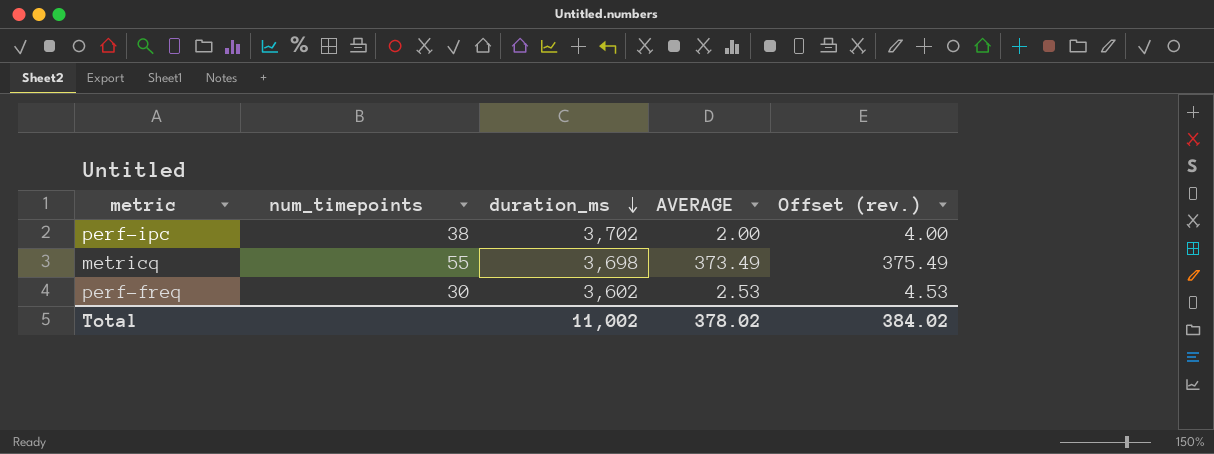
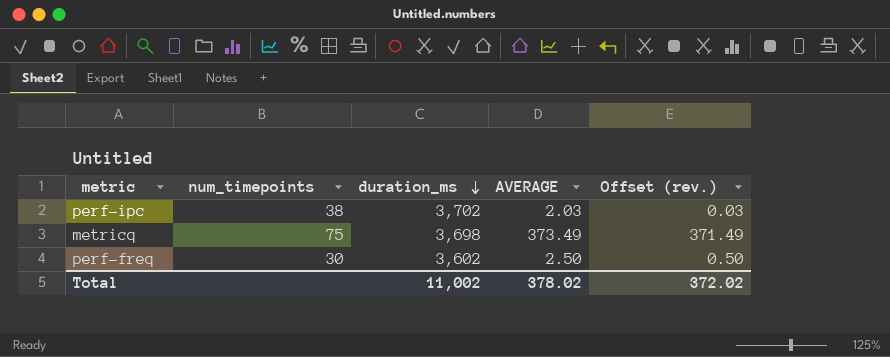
column Offset (rev.) | formula: [AVERAGE] + 2 -> [AVERAGE] - 2
perf-ipc | AVERAGE: 2.00 -> 2.03
metricq | num_timepoints: 55 -> 75
perf-freq | AVERAGE: 2.53 -> 2.50
Total | Offset (rev.): 384.02 -> 372.02

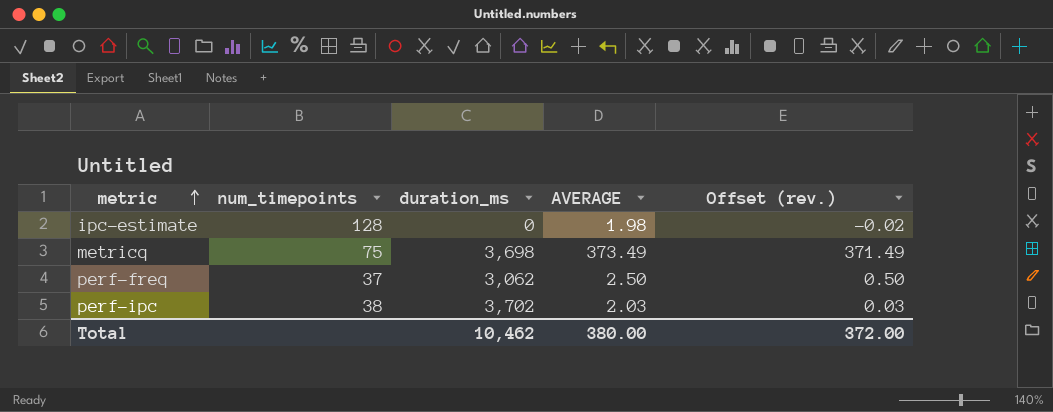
row order: duration_ms descending -> metric ascending
row ipc-estimate: none -> 128 | 0 | 1.98 | -0.02
perf-freq | num_timepoints: 30 -> 37
perf-freq | duration_ms: 3,602 -> 3,062
Total | duration_ms: 11,002 -> 10,462
Total | AVERAGE: 378.02 -> 380.00
Total | Offset (rev.): 372.02 -> 372.00

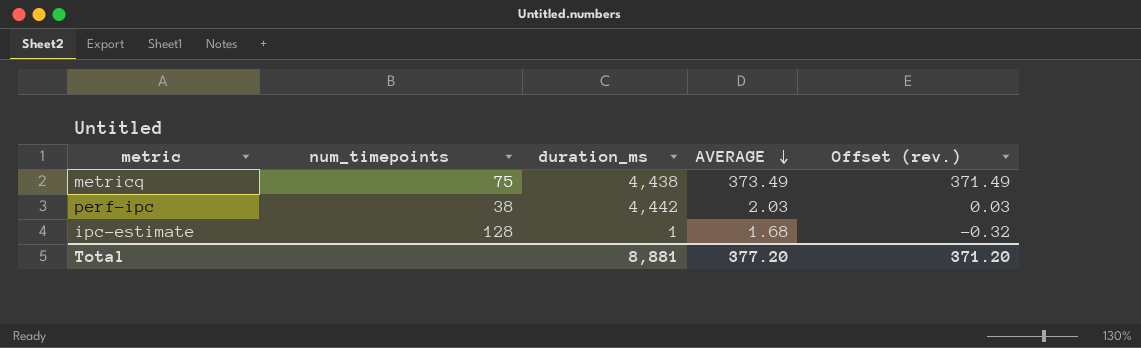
row order: metric ascending -> AVERAGE descending
row perf-freq: 37 | 3,062 | 2.50 | 0.50 -> none
metricq | duration_ms: 3,698 -> 4,438
perf-ipc | duration_ms: 3,702 -> 4,442
ipc-estimate | duration_ms: 0 -> 1
ipc-estimate | AVERAGE: 1.98 -> 1.68
ipc-estimate | Offset (rev.): -0.02 -> -0.32
Total | duration_ms: 10,462 -> 8,881
Total | AVERAGE: 380.00 -> 377.20
Total | Offset (rev.): 372.00 -> 371.20

